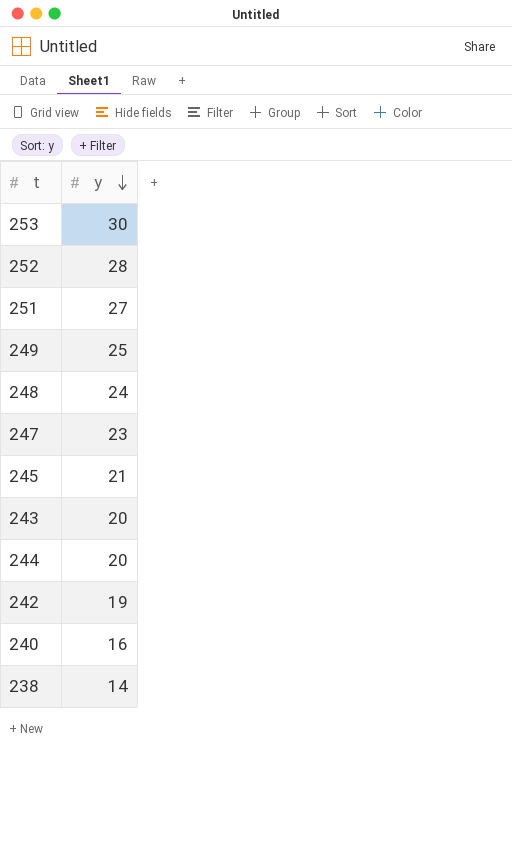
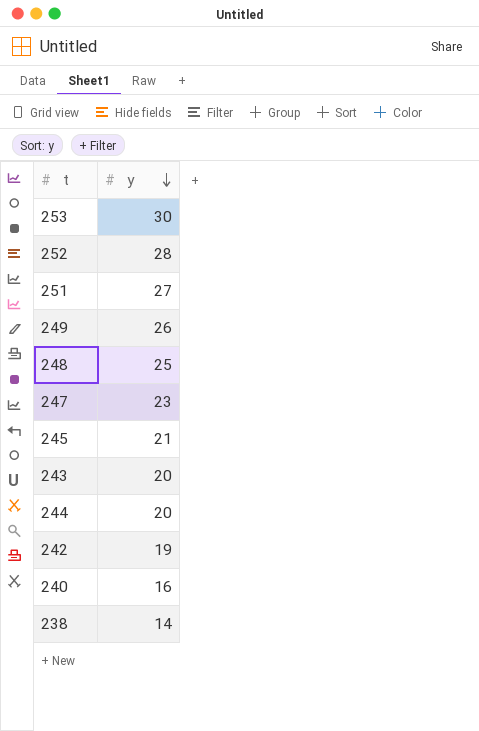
249 | y: 25 -> 26
248 | y: 24 -> 25

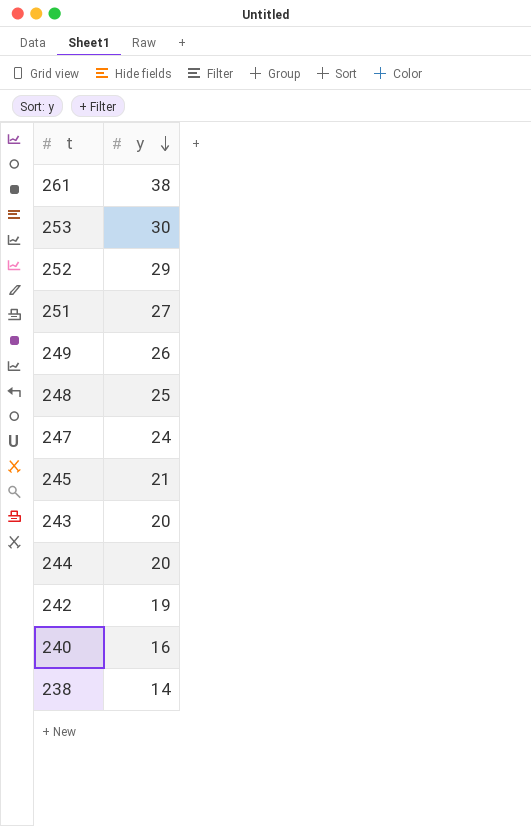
row 261: none -> 38
252 | y: 28 -> 29
247 | y: 23 -> 24

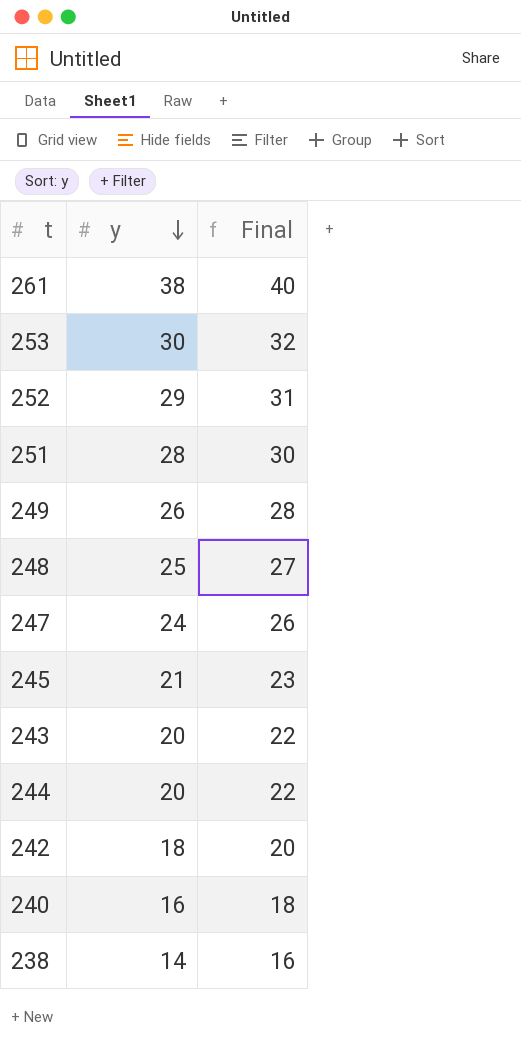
column Final | formula: none -> [y] + 2
251 | y: 27 -> 28
242 | y: 19 -> 18

